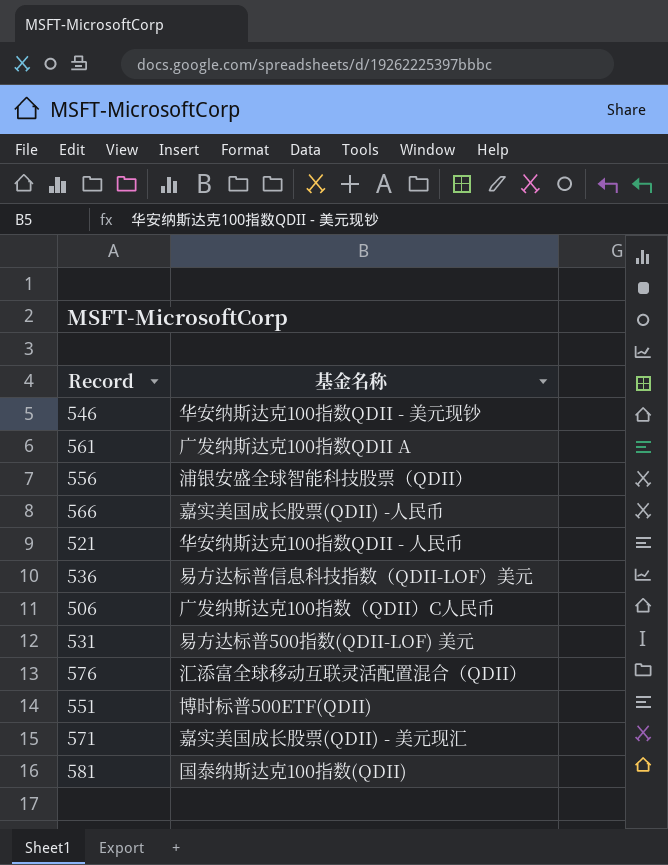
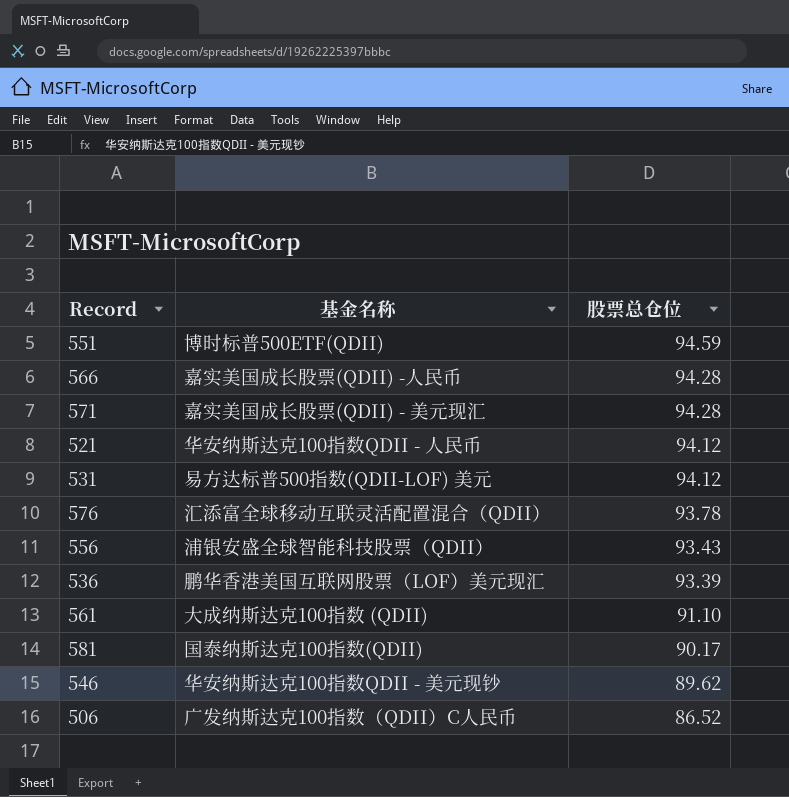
row order: none -> 股票总仓位 descending
column 股票总仓位 | position: none -> 3
536 | 基金名称: 易方达标普信息科技指数（QDII-LOF）美元 -> 鹏华香港美国互联网股票（LOF）美元现汇
561 | 基金名称: 广发纳斯达克100指数QDII A -> 大成纳斯达克100指数 (QDII)

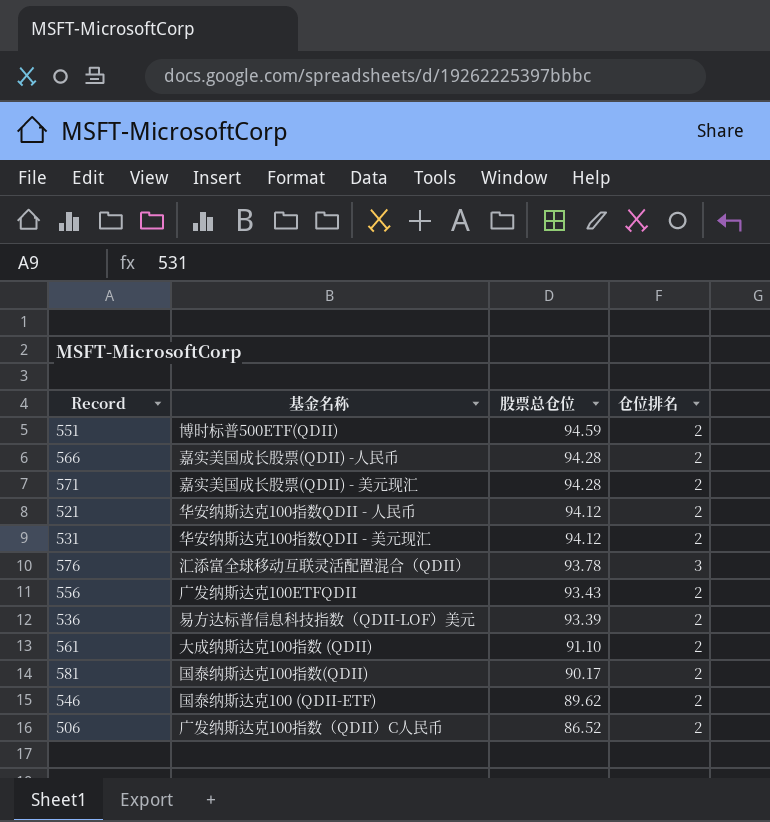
column 仓位排名 | position: none -> 4
531 | 基金名称: 易方达标普500指数(QDII-LOF) 美元 -> 华安纳斯达克100指数QDII - 美元现汇
556 | 基金名称: 浦银安盛全球智能科技股票（QDII） -> 广发纳斯达克100ETFQDII
536 | 基金名称: 鹏华香港美国互联网股票（LOF）美元现汇 -> 易方达标普信息科技指数（QDII-LOF）美元
546 | 基金名称: 华安纳斯达克100指数QDII - 美元现钞 -> 国泰纳斯达克100 (QDII-ETF)

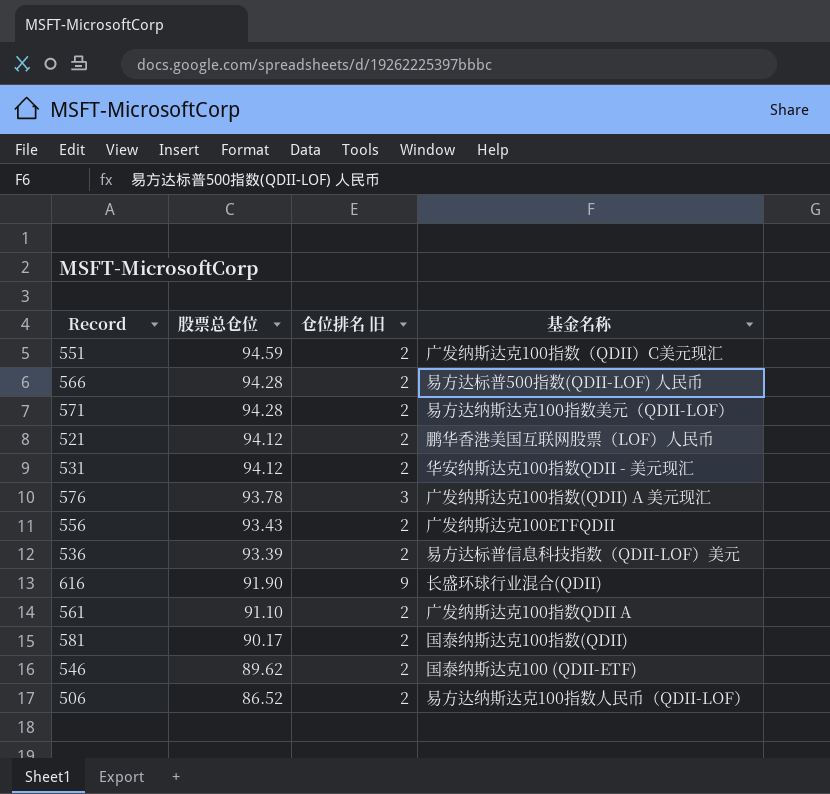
column name: 仓位排名 -> 仓位排名 旧
column 基金名称 | position: 2 -> 4
551 | 基金名称: 博时标普500ETF(QDII) -> 广发纳斯达克100指数（QDII）C美元现汇
566 | 基金名称: 嘉实美国成长股票(QDII) -人民币 -> 易方达标普500指数(QDII-LOF) 人民币
571 | 基金名称: 嘉实美国成长股票(QDII) - 美元现汇 -> 易方达纳斯达克100指数美元（QDII-LOF）
521 | 基金名称: 华安纳斯达克100指数QDII - 人民币 -> 鹏华香港美国互联网股票（LOF）人民币
576 | 基金名称: 汇添富全球移动互联灵活配置混合（QDII） -> 广发纳斯达克100指数(QDII) A 美元现汇
row 616: none -> 91.90 | 9 | 长盛环球行业混合(QDII)
561 | 基金名称: 大成纳斯达克100指数 (QDII) -> 广发纳斯达克100指数QDII A
506 | 基金名称: 广发纳斯达克100指数（QDII）C人民币 -> 易方达纳斯达克100指数人民币（QDII-LOF）

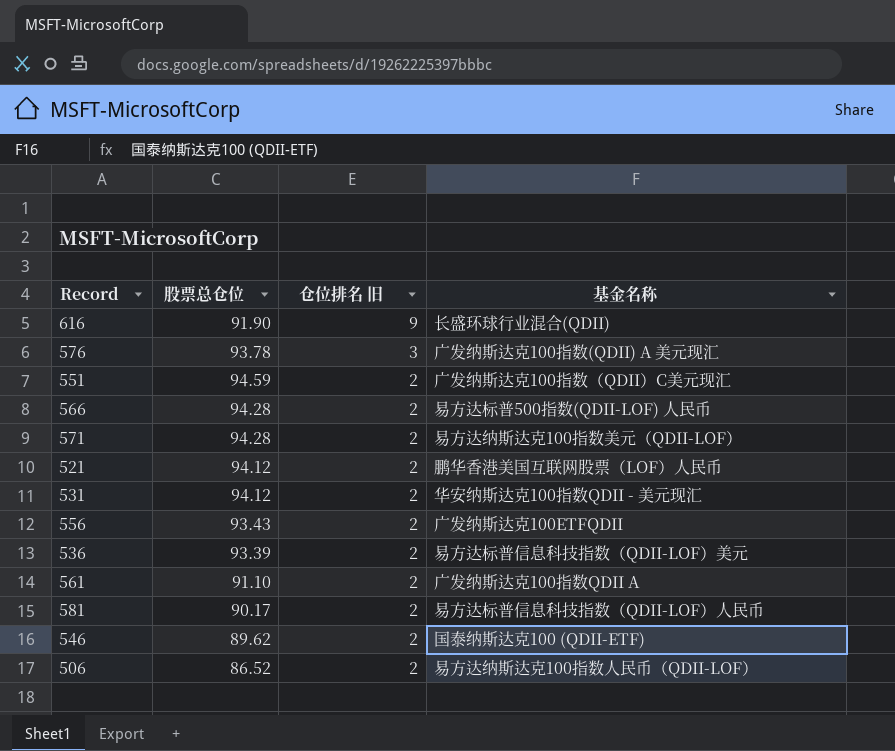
row order: 股票总仓位 descending -> 仓位排名 旧 descending
581 | 基金名称: 国泰纳斯达克100指数(QDII) -> 易方达标普信息科技指数（QDII-LOF）人民币

